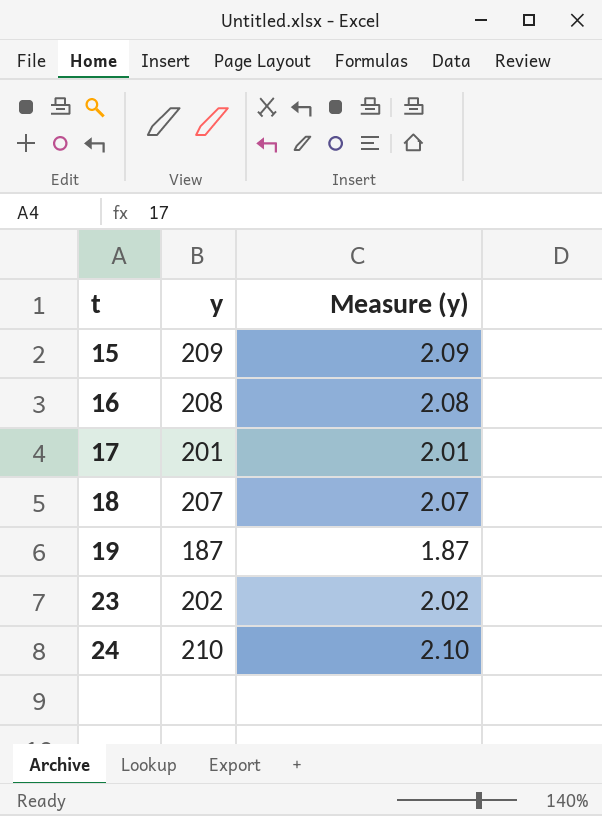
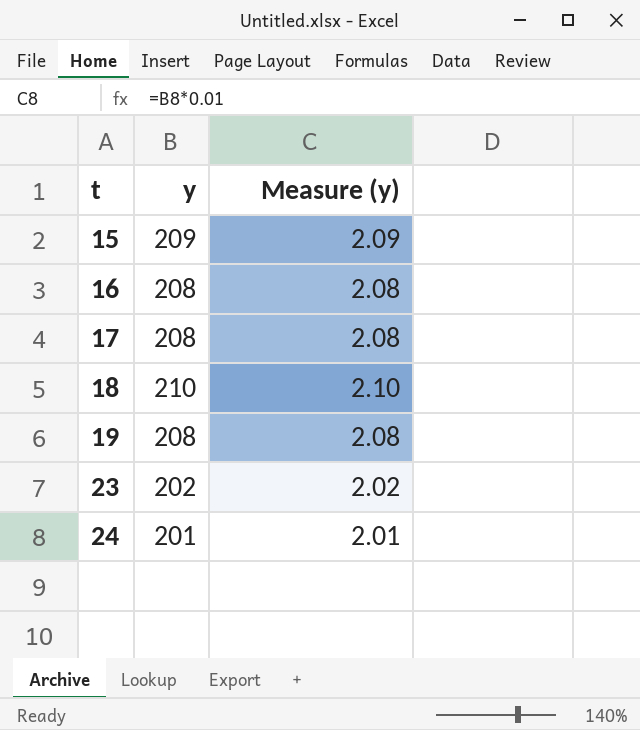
17 | y: 201 -> 208
17 | Measure (y): 2.01 -> 2.08
18 | y: 207 -> 210
18 | Measure (y): 2.07 -> 2.10
19 | y: 187 -> 208
19 | Measure (y): 1.87 -> 2.08
24 | y: 210 -> 201
24 | Measure (y): 2.10 -> 2.01

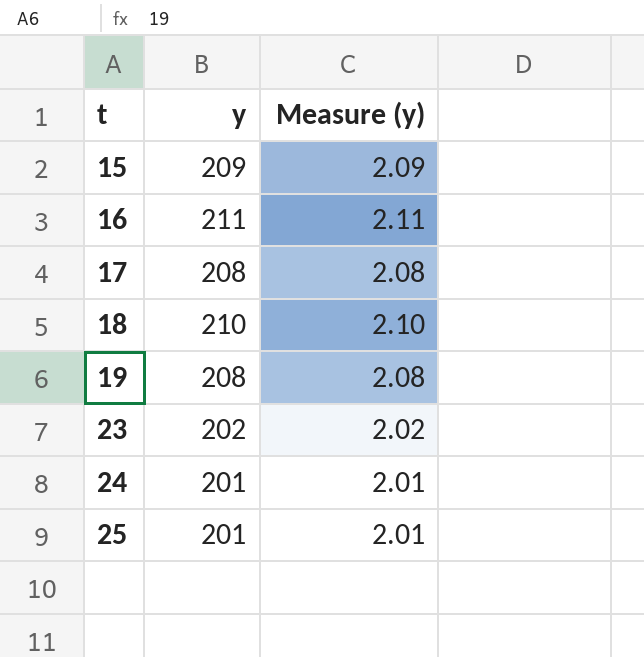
16 | y: 208 -> 211
16 | Measure (y): 2.08 -> 2.11
row 25: none -> 201 | 2.01

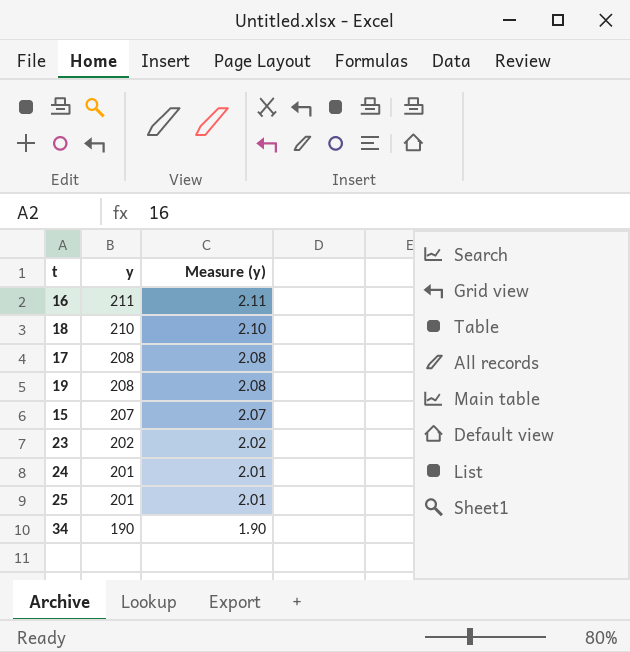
row order: t ascending -> y descending
15 | y: 209 -> 207
15 | Measure (y): 2.09 -> 2.07
row 34: none -> 190 | 1.90

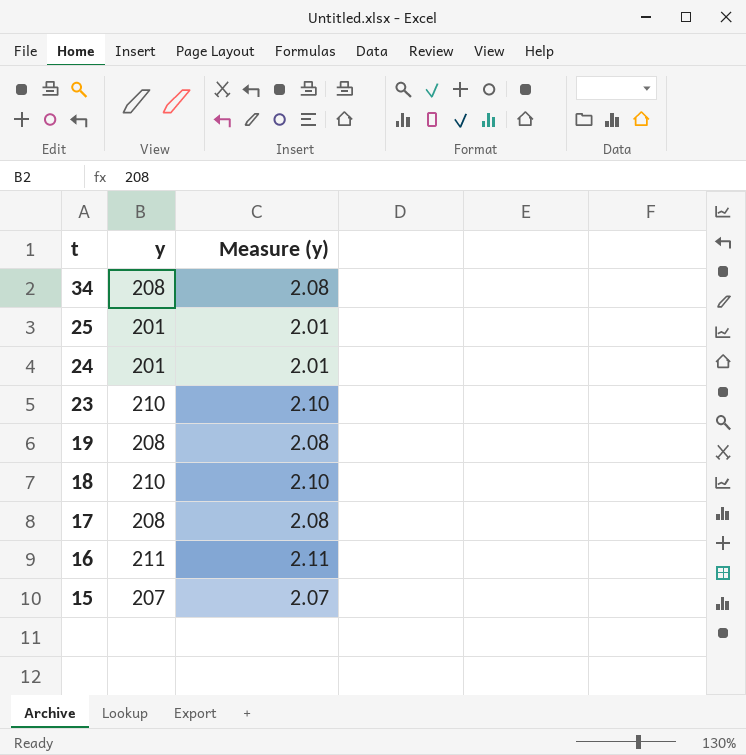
row order: y descending -> t descending
34 | y: 190 -> 208
34 | Measure (y): 1.90 -> 2.08
23 | y: 202 -> 210
23 | Measure (y): 2.02 -> 2.10

